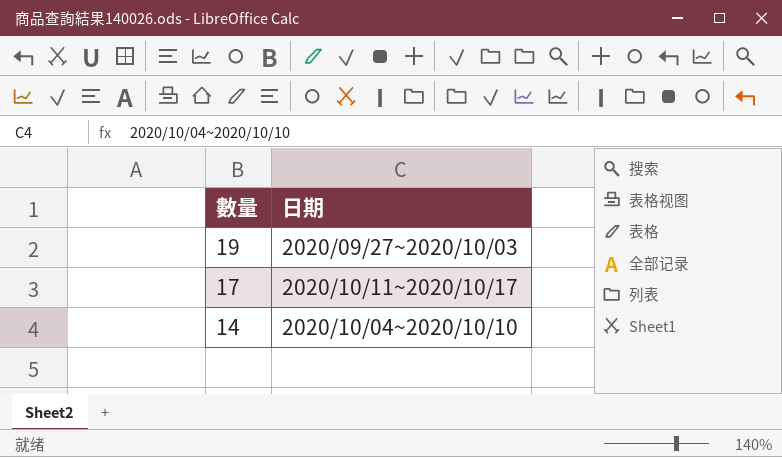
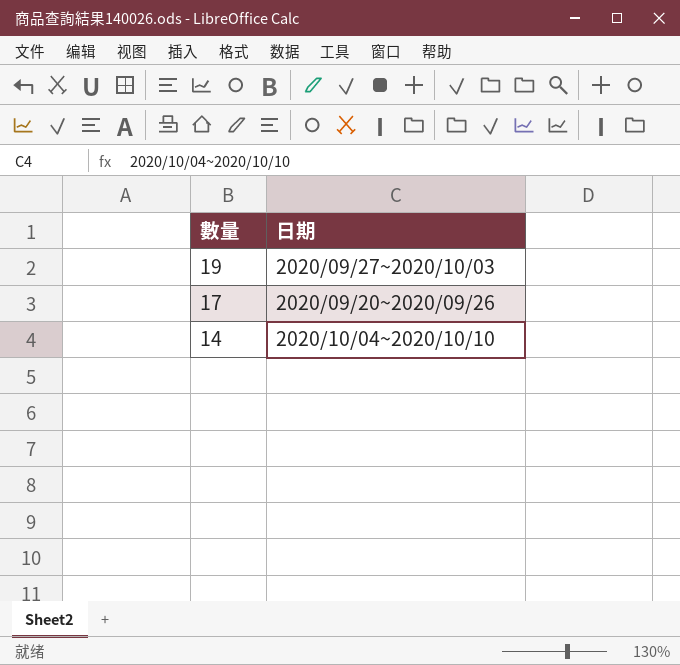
17 | 日期: 2020/10/11~2020/10/17 -> 2020/09/20~2020/09/26

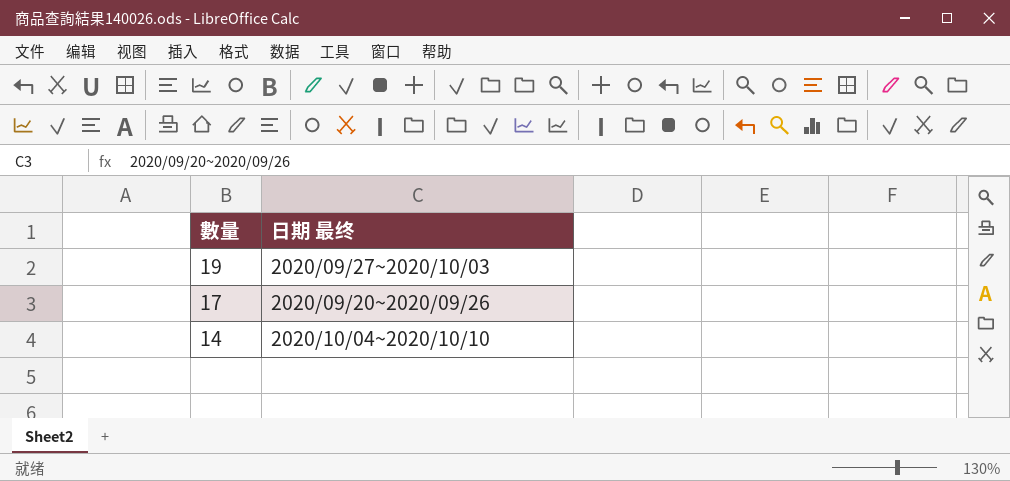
column name: 日期 -> 日期 最终

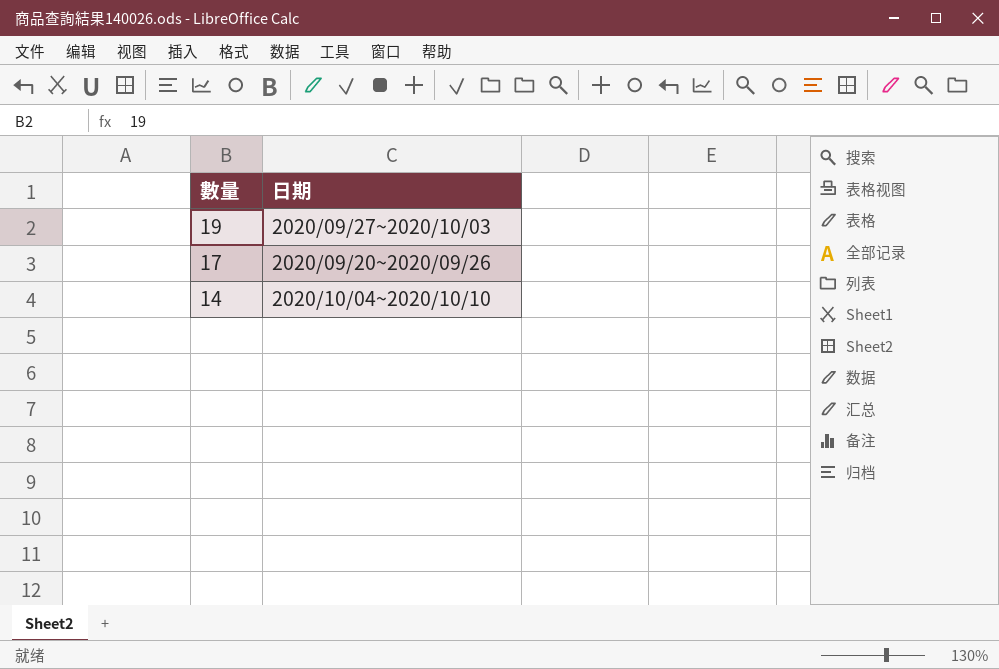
column name: 日期 最终 -> 日期

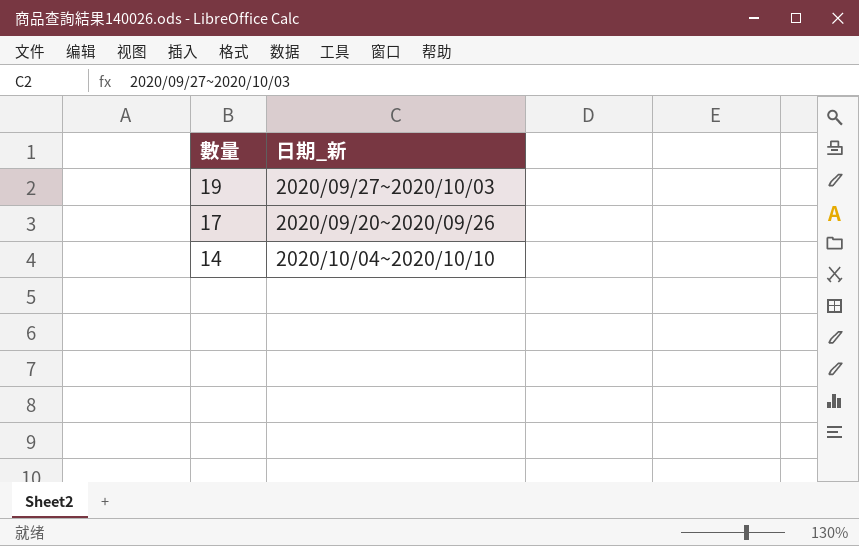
column name: 日期 -> 日期_新

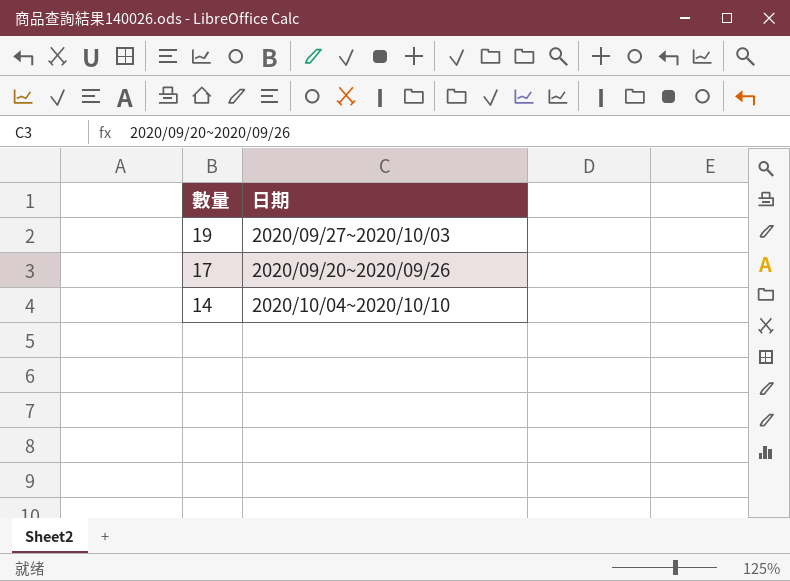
column name: 日期_新 -> 日期

